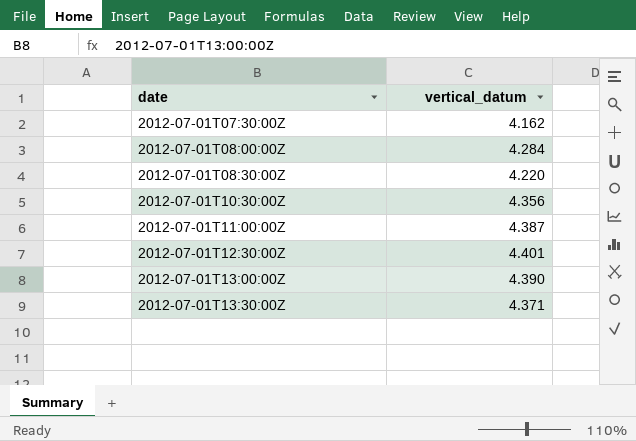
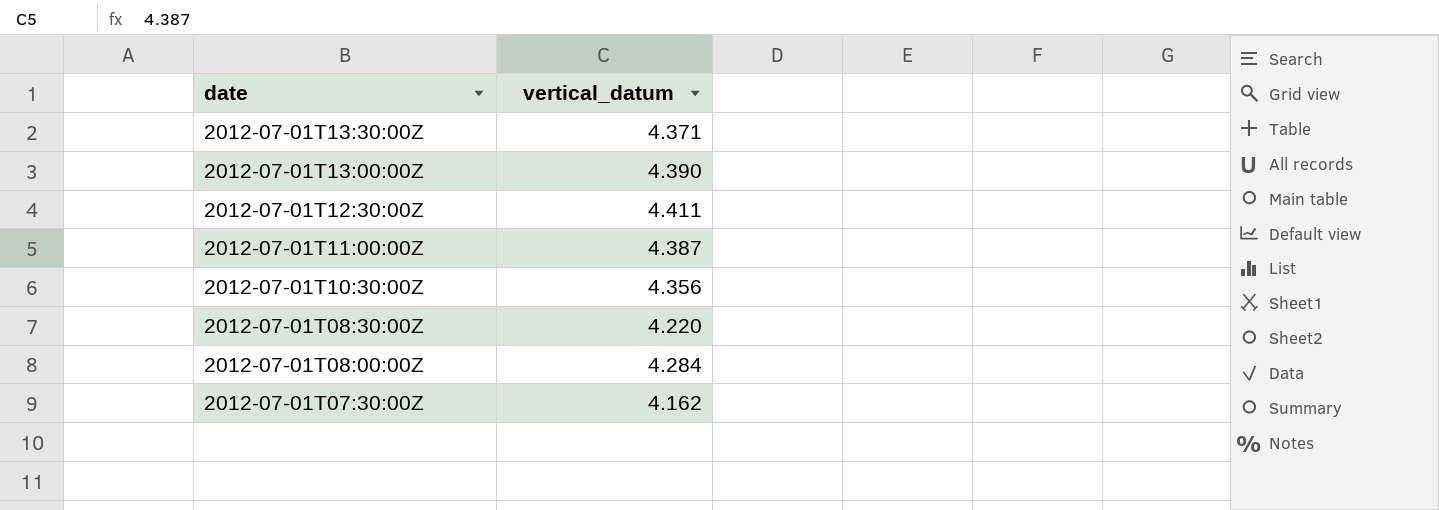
row order: date ascending -> date descending
2012-07-01T12:30:00Z | vertical_datum: 4.401 -> 4.411

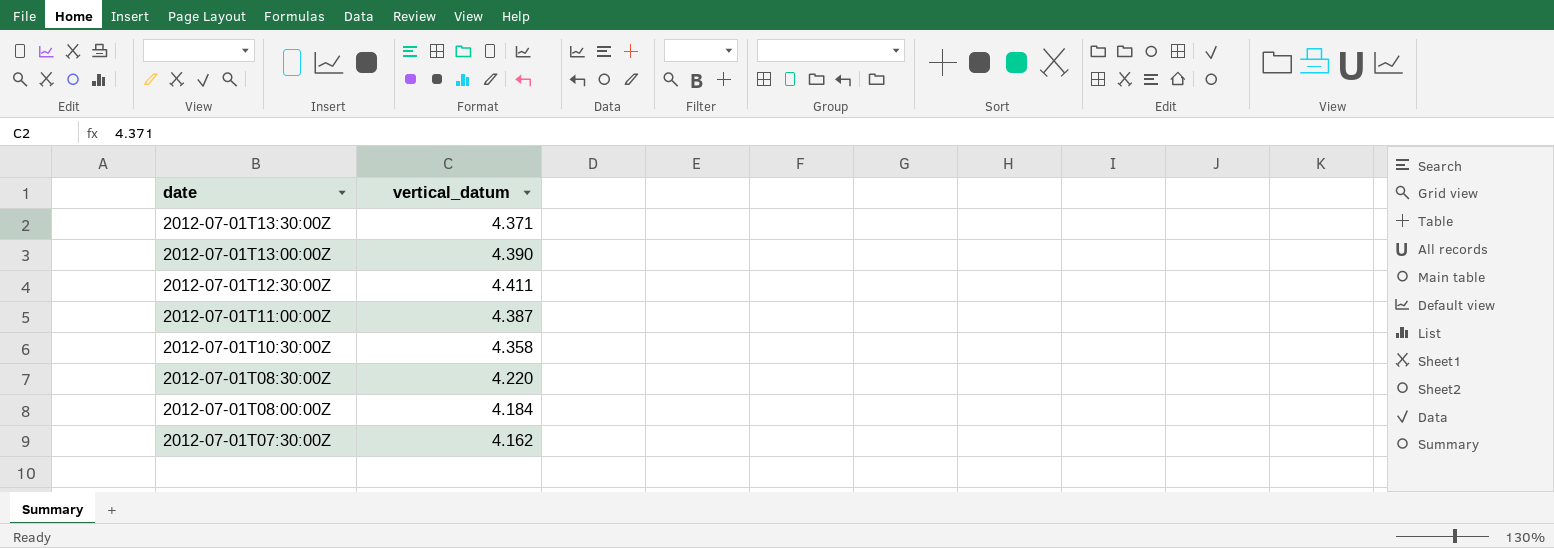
2012-07-01T10:30:00Z | vertical_datum: 4.356 -> 4.358
2012-07-01T08:00:00Z | vertical_datum: 4.284 -> 4.184

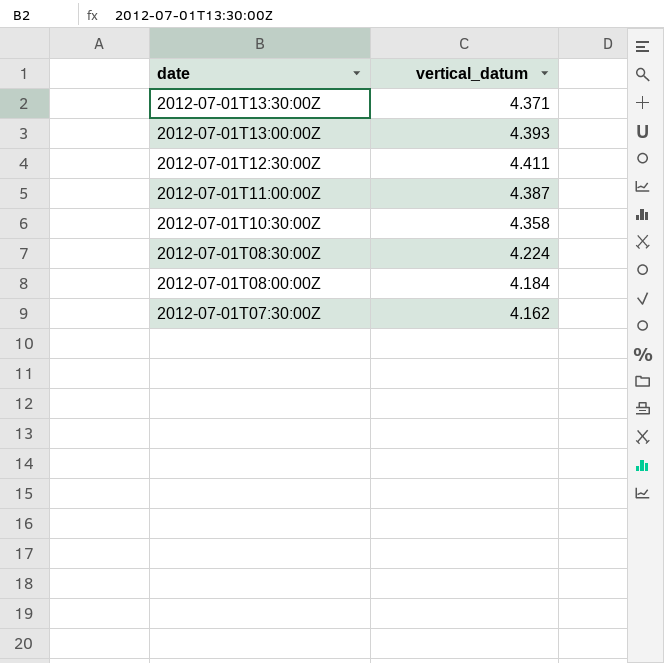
2012-07-01T13:00:00Z | vertical_datum: 4.390 -> 4.393
2012-07-01T08:30:00Z | vertical_datum: 4.220 -> 4.224

